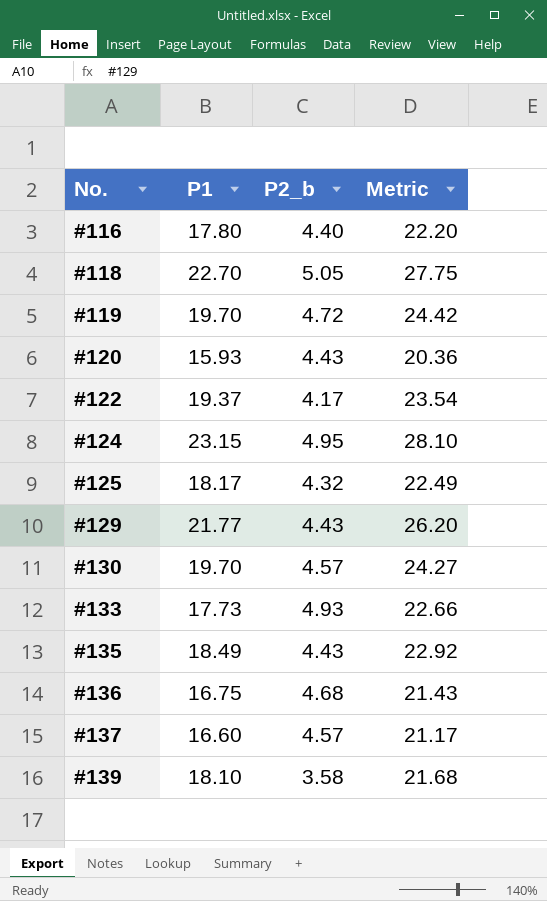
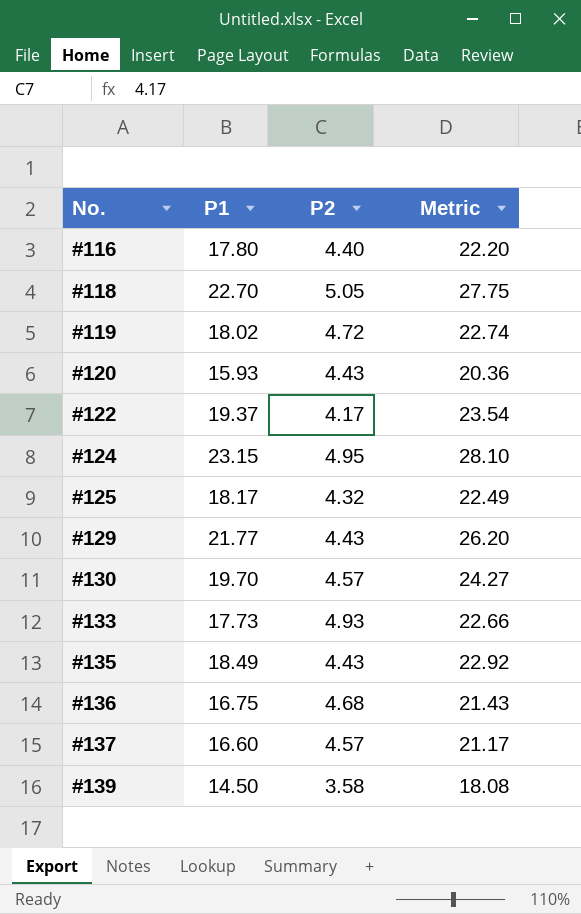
column name: P2_b -> P2
#119 | P1: 19.70 -> 18.02
#119 | Metric: 24.42 -> 22.74
#139 | P1: 18.10 -> 14.50
#139 | Metric: 21.68 -> 18.08

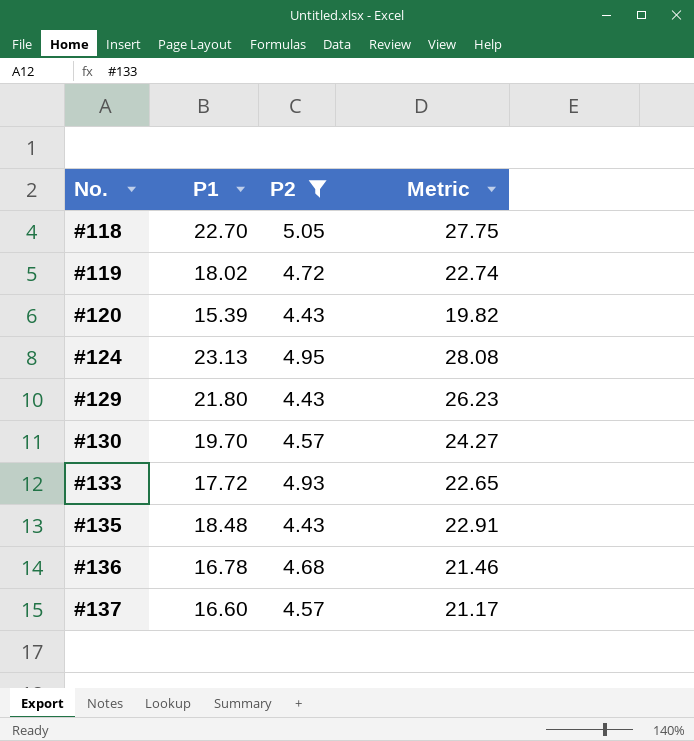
filter: none -> P2 >= 4.43
#120 | P1: 15.93 -> 15.39
#120 | Metric: 20.36 -> 19.82
#124 | P1: 23.15 -> 23.13
#124 | Metric: 28.10 -> 28.08
#129 | P1: 21.77 -> 21.80
#129 | Metric: 26.20 -> 26.23
#133 | P1: 17.73 -> 17.72
#133 | Metric: 22.66 -> 22.65
#135 | P1: 18.49 -> 18.48
#135 | Metric: 22.92 -> 22.91
#136 | P1: 16.75 -> 16.78
#136 | Metric: 21.43 -> 21.46

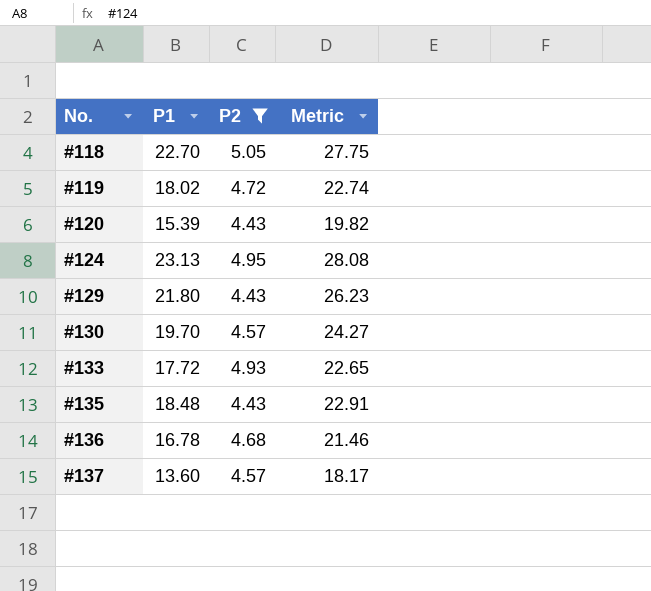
#137 | P1: 16.60 -> 13.60
#137 | Metric: 21.17 -> 18.17

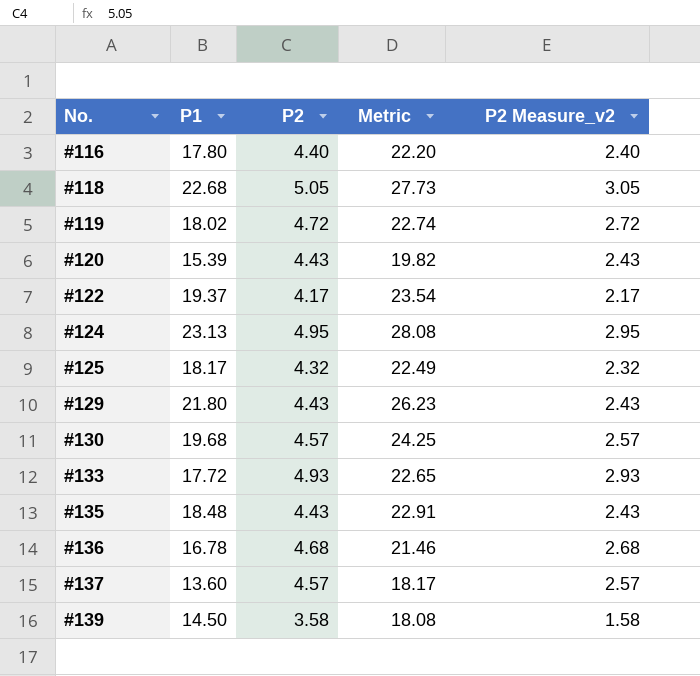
filter: P2 >= 4.43 -> none
column P2 Measure_v2 | formula: none -> [P2] - 2
#118 | P1: 22.70 -> 22.68
#118 | Metric: 27.75 -> 27.73
#130 | P1: 19.70 -> 19.68
#130 | Metric: 24.27 -> 24.25

